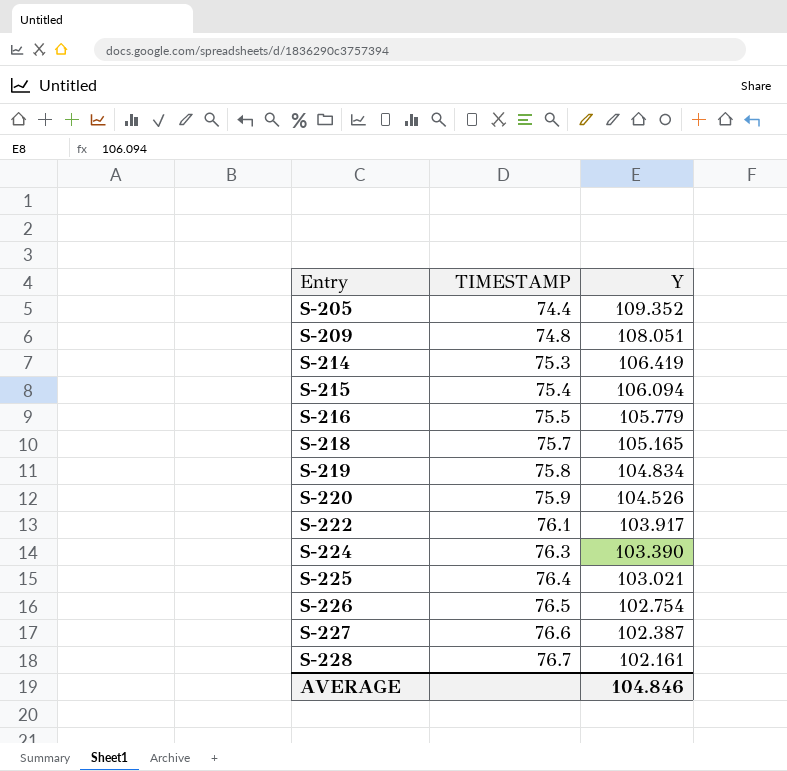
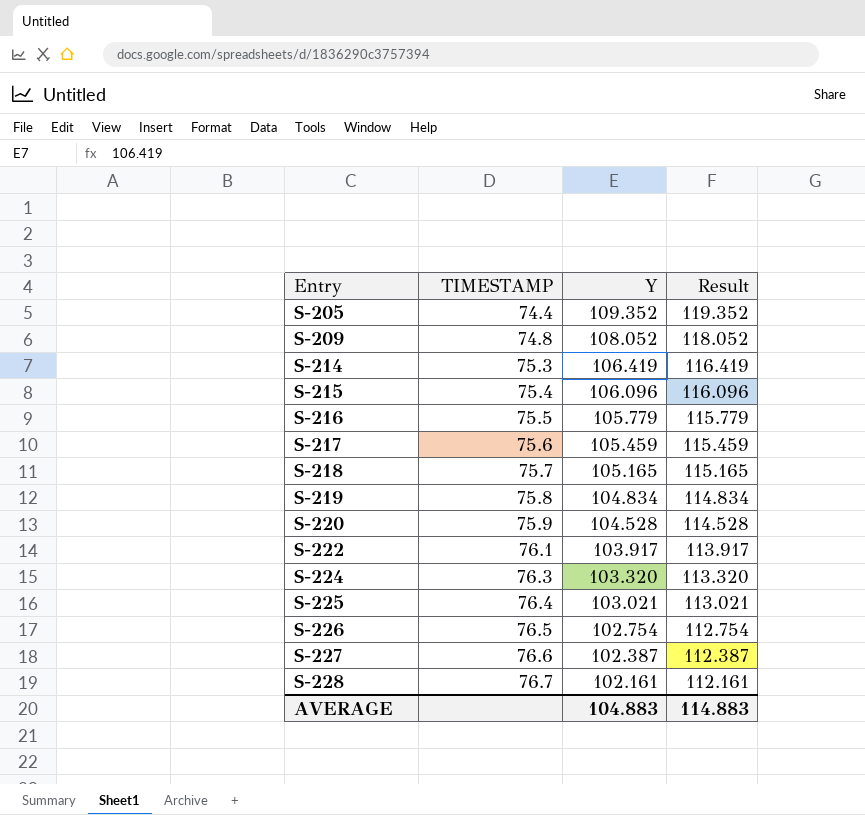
column Result | formula: none -> [Y] + 10
S-209 | Y: 108.051 -> 108.052
S-215 | Y: 106.094 -> 106.096
row S-217: none -> 75.6 | 105.459 | 115.459
S-220 | Y: 104.526 -> 104.528
S-224 | Y: 103.390 -> 103.320
AVERAGE | Y: 104.846 -> 104.883

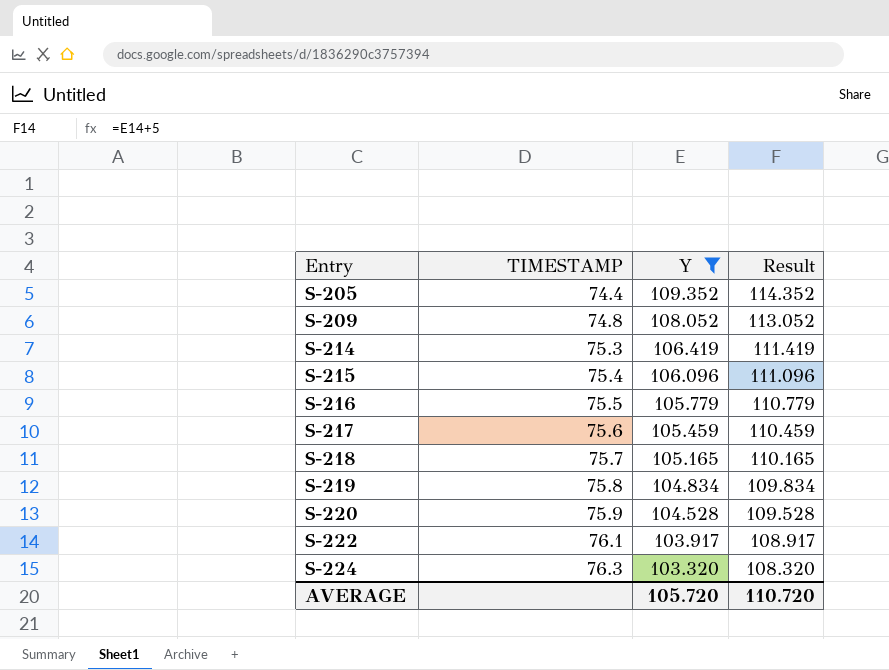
filter: none -> Y >= 103.320
column Result | formula: [Y] + 10 -> [Y] + 5
AVERAGE | Y: 104.883 -> 105.720
AVERAGE | Result: 114.883 -> 110.720

